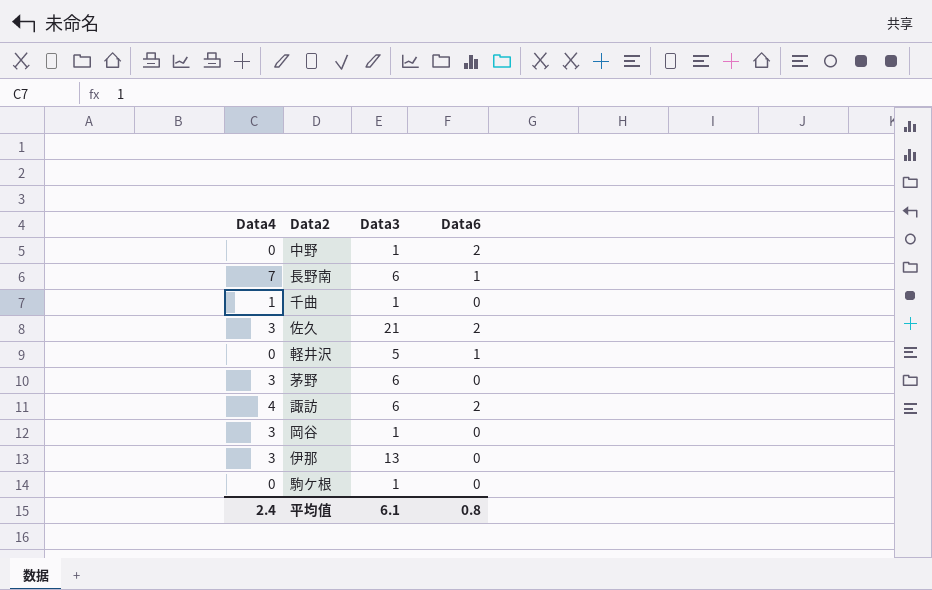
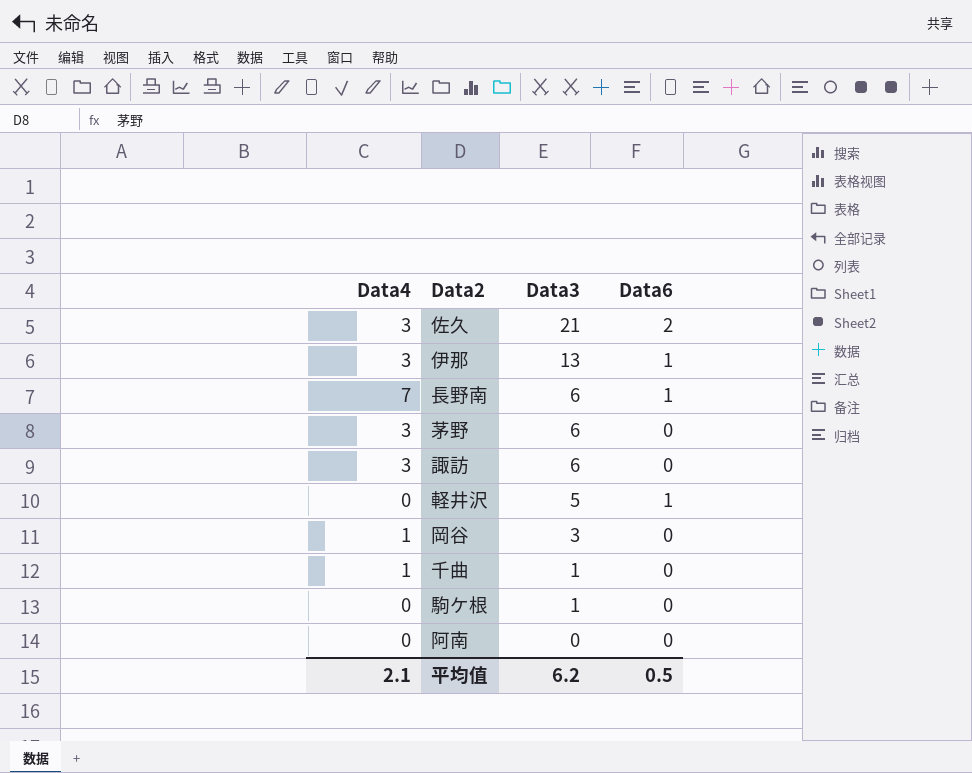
row order: none -> Data3 descending
row 中野: 0 | 1 | 2 -> none
伊那 | Data6: 0 -> 1
諏訪 | Data4: 4 -> 3
諏訪 | Data6: 2 -> 0
岡谷 | Data4: 3 -> 1
岡谷 | Data3: 1 -> 3
row 阿南: none -> 0 | 0 | 0
平均值 | Data4: 2.4 -> 2.1
平均值 | Data3: 6.1 -> 6.2
平均值 | Data6: 0.8 -> 0.5

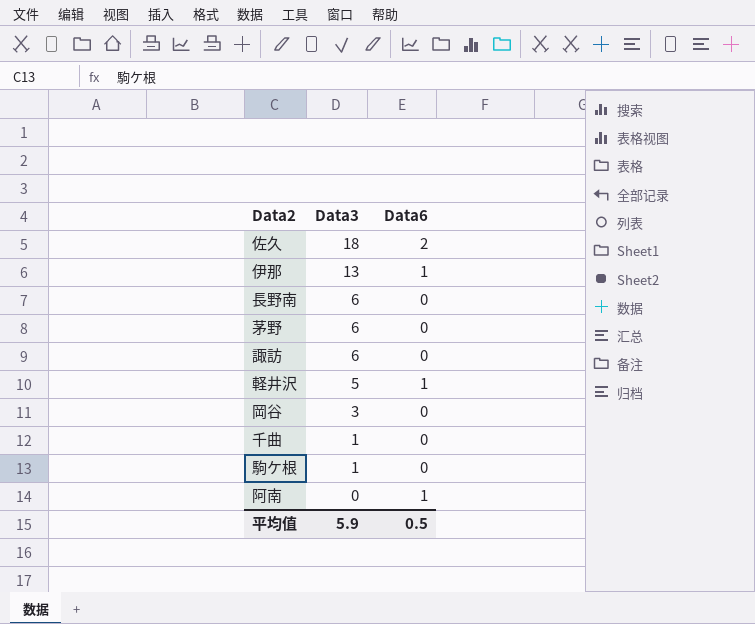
column Data4 | position: 1 -> none
佐久 | Data3: 21 -> 18
長野南 | Data6: 1 -> 0
阿南 | Data6: 0 -> 1
平均值 | Data3: 6.2 -> 5.9

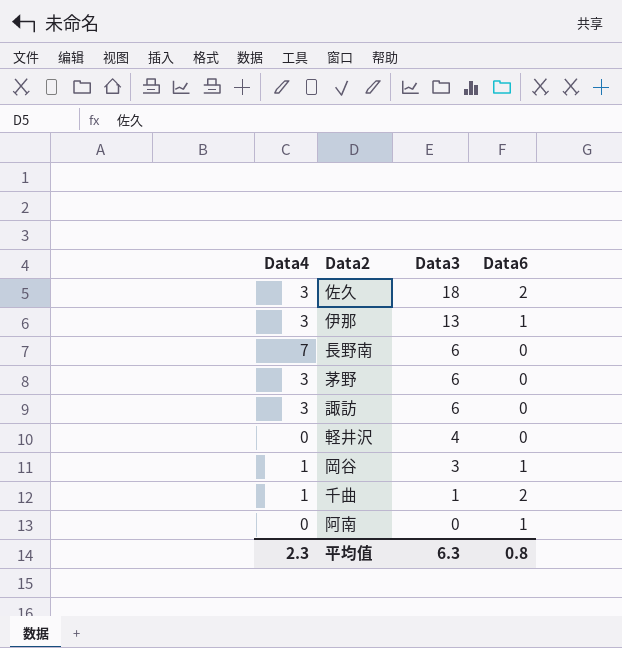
column Data4 | position: none -> 1
row 駒ケ根: 1 | 0 -> none
軽井沢 | Data3: 5 -> 4
軽井沢 | Data6: 1 -> 0
岡谷 | Data6: 0 -> 1
千曲 | Data6: 0 -> 2
平均值 | Data3: 5.9 -> 6.3
平均值 | Data6: 0.5 -> 0.8

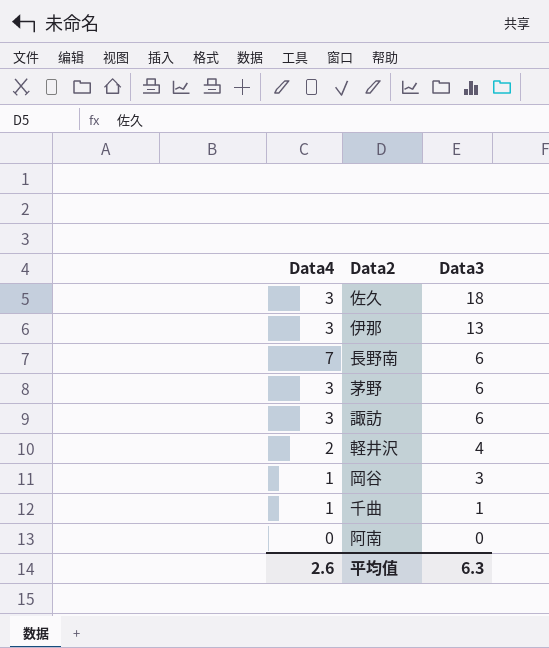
column Data6 | position: 4 -> none
軽井沢 | Data4: 0 -> 2
平均值 | Data4: 2.3 -> 2.6

